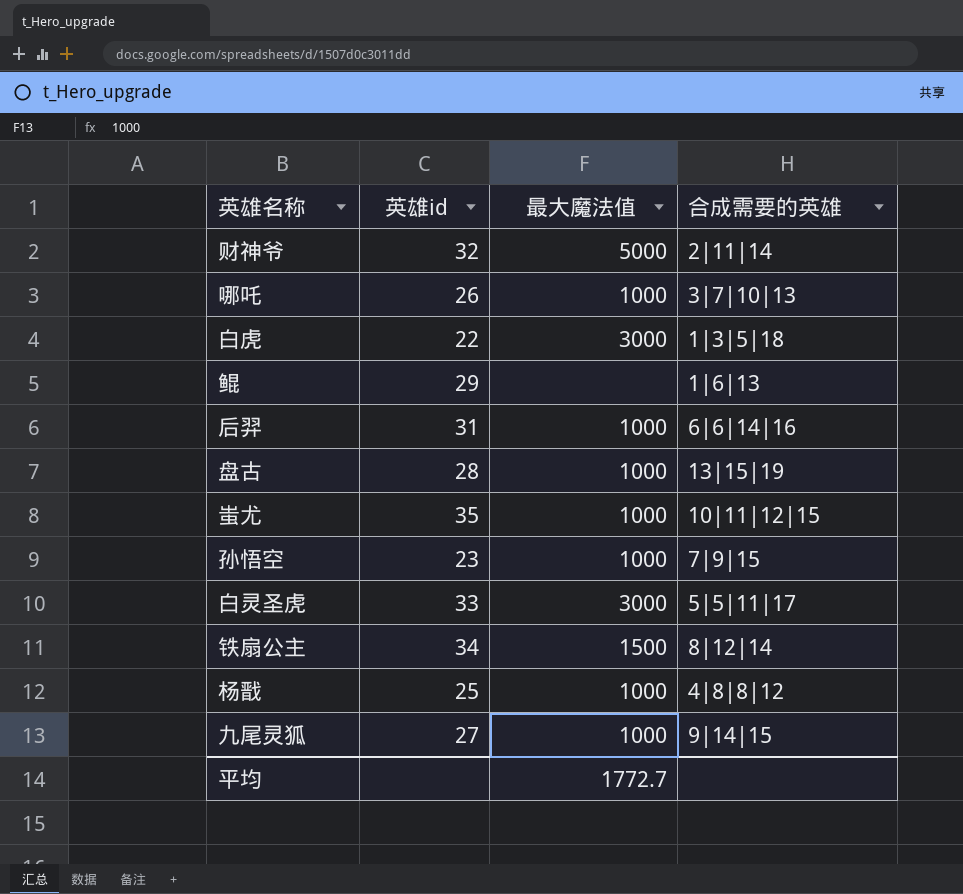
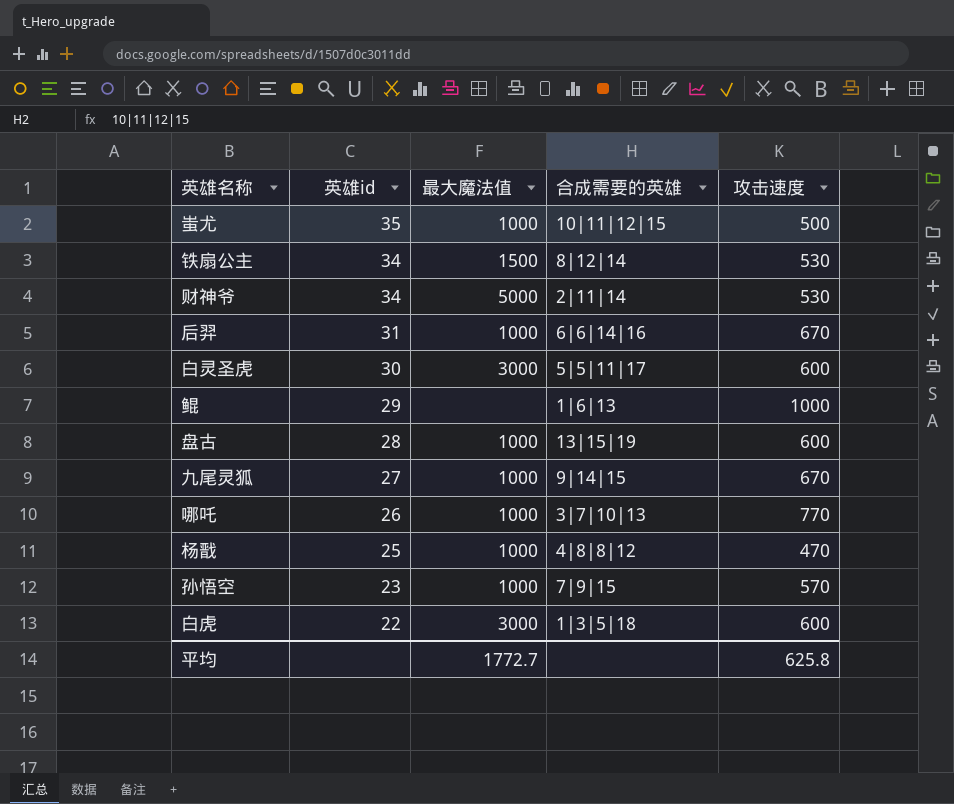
row order: none -> 英雄id descending
column 攻击速度 | position: none -> 5
财神爷 | 英雄id: 32 -> 34
白灵圣虎 | 英雄id: 33 -> 30

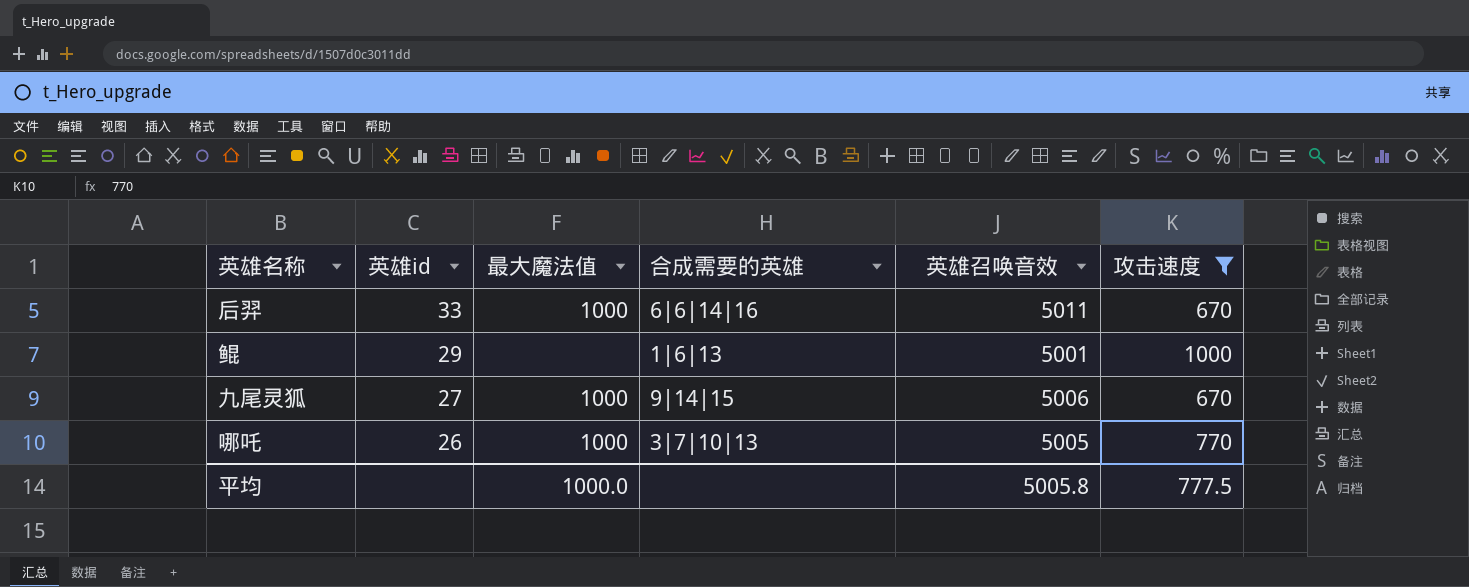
filter: none -> 攻击速度 >= 670
column 英雄召唤音效 | position: none -> 5
后羿 | 英雄id: 31 -> 33
平均 | 最大魔法值: 1772.7 -> 1000.0
平均 | 攻击速度: 625.8 -> 777.5

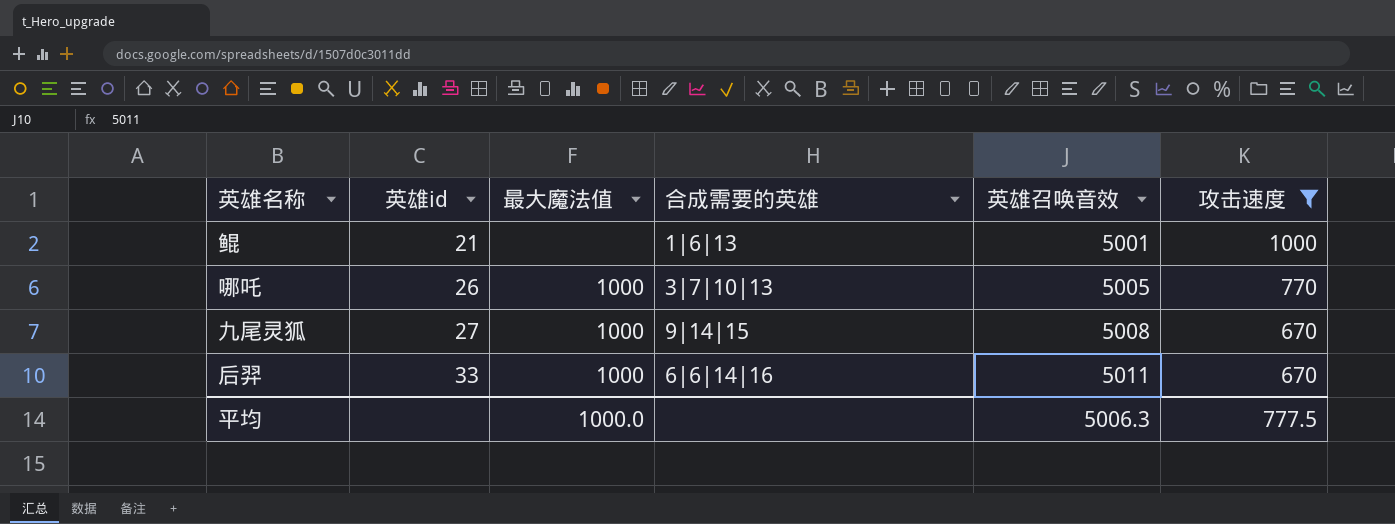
row order: 英雄id descending -> 英雄id ascending
鲲 | 英雄id: 29 -> 21
九尾灵狐 | 英雄召唤音效: 5006 -> 5008
平均 | 英雄召唤音效: 5005.8 -> 5006.3

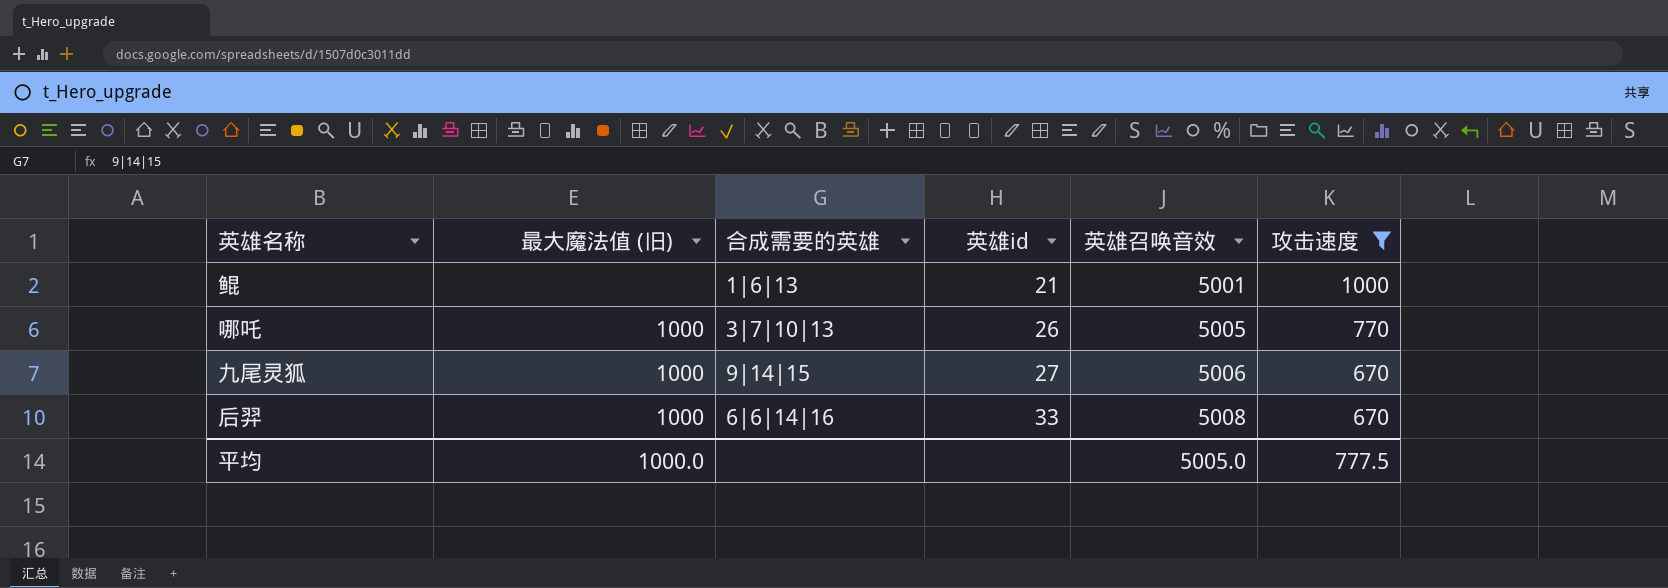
column name: 最大魔法值 -> 最大魔法值 (旧)
column 英雄id | position: 2 -> 4
九尾灵狐 | 英雄召唤音效: 5008 -> 5006
后羿 | 英雄召唤音效: 5011 -> 5008
平均 | 英雄召唤音效: 5006.3 -> 5005.0

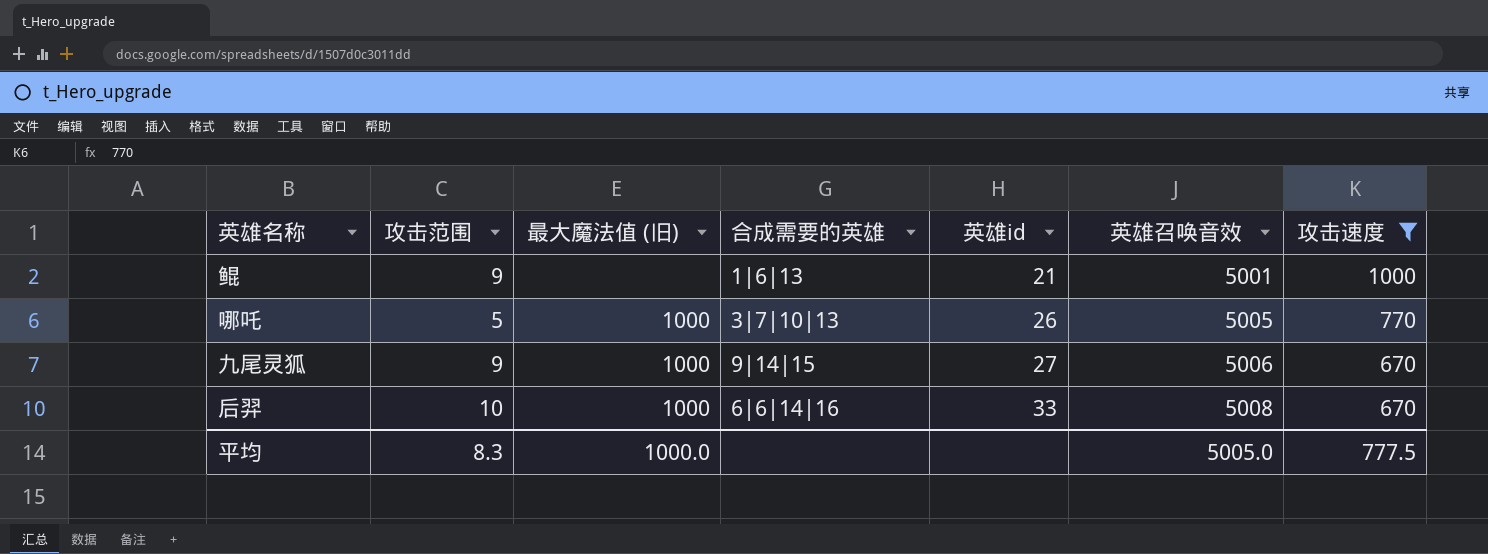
column 攻击范围 | position: none -> 2

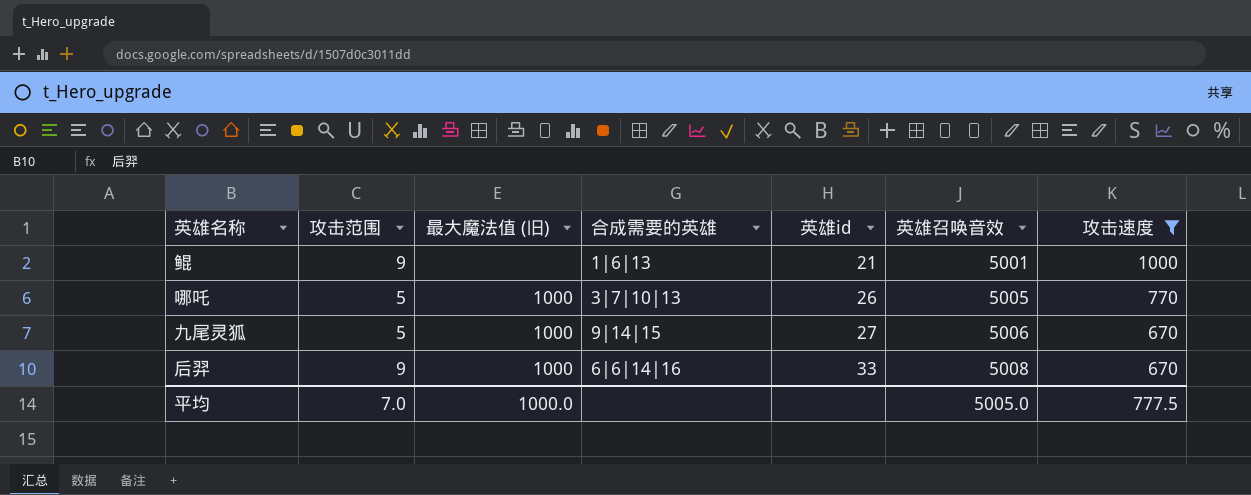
九尾灵狐 | 攻击范围: 9 -> 5
后羿 | 攻击范围: 10 -> 9
平均 | 攻击范围: 8.3 -> 7.0

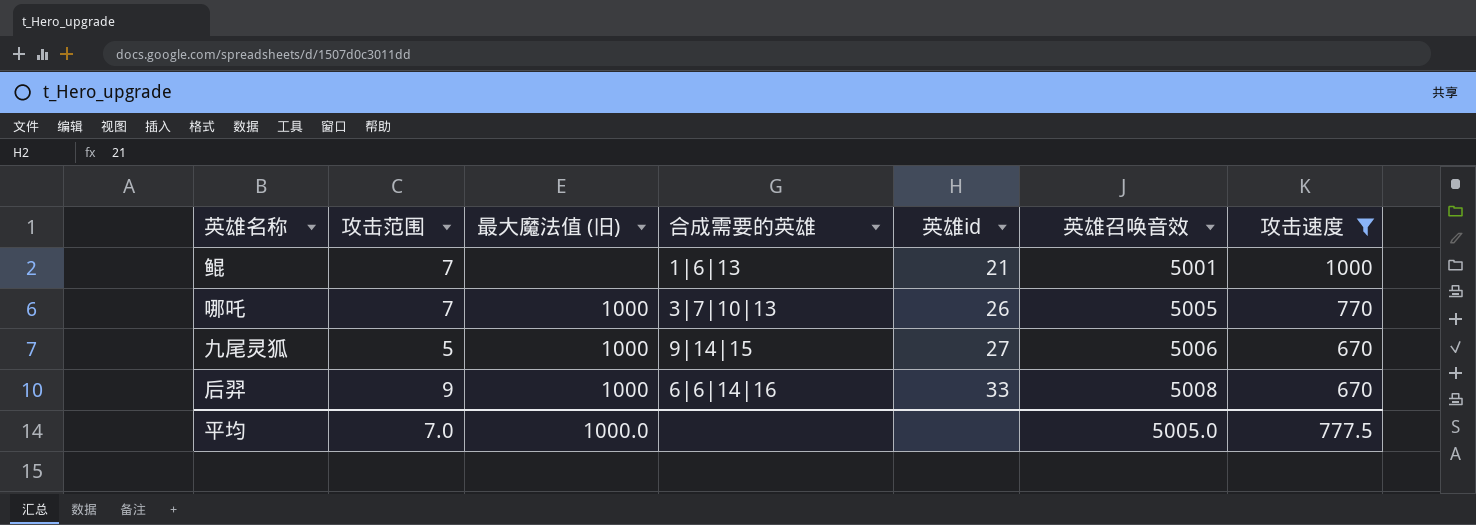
鲲 | 攻击范围: 9 -> 7
哪吒 | 攻击范围: 5 -> 7

